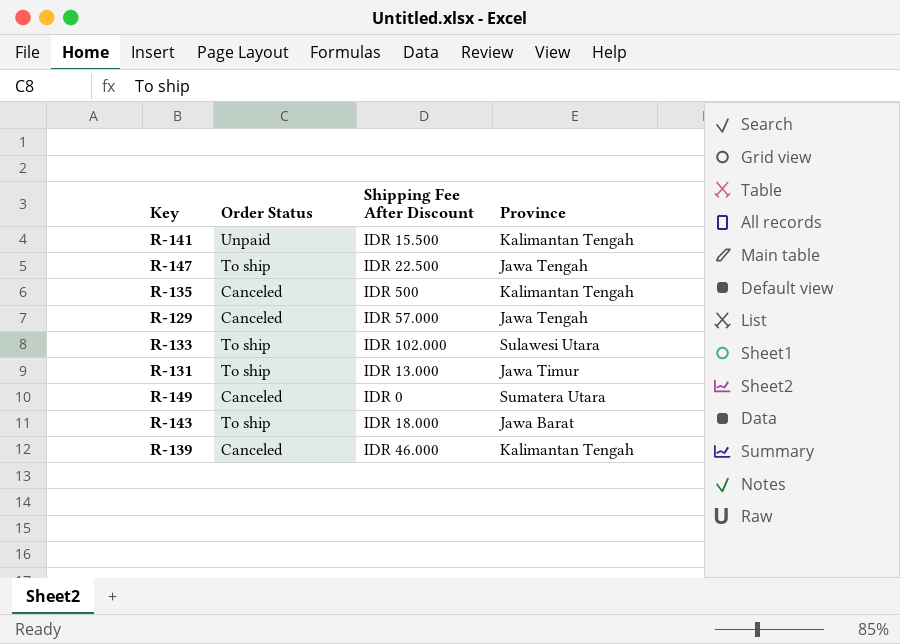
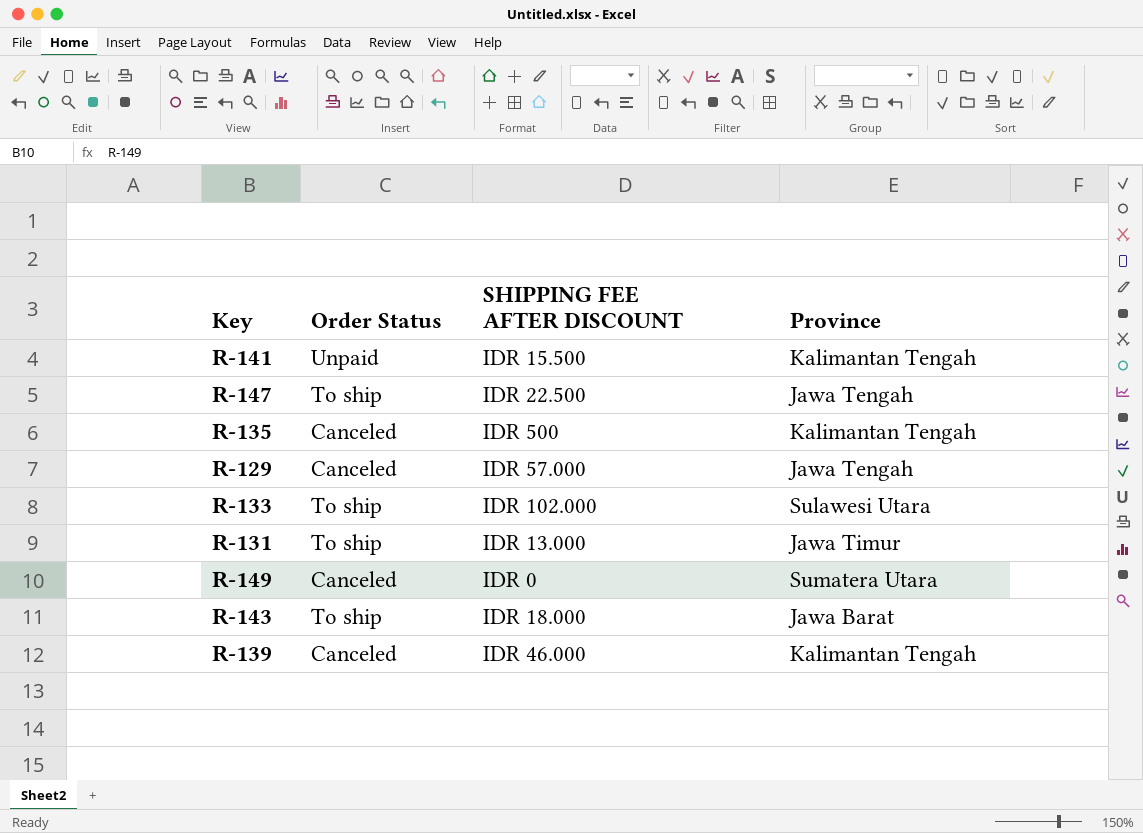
column name: Shipping Fee After Discount -> SHIPPING FEE AFTER DISCOUNT

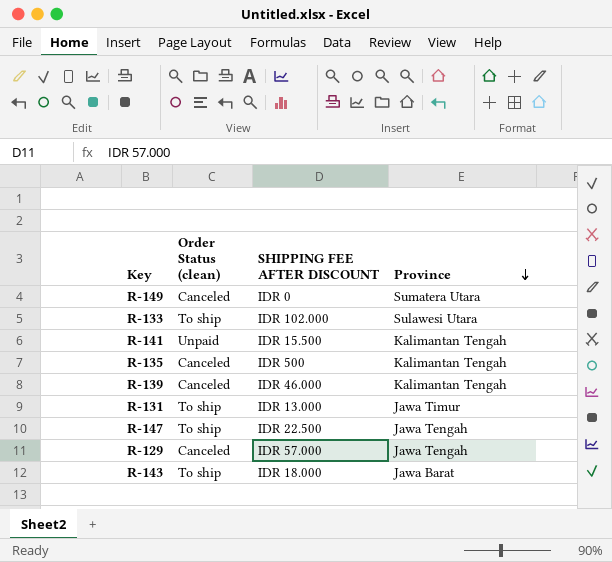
row order: none -> Province descending
column name: Order Status -> Order Status (clean)

